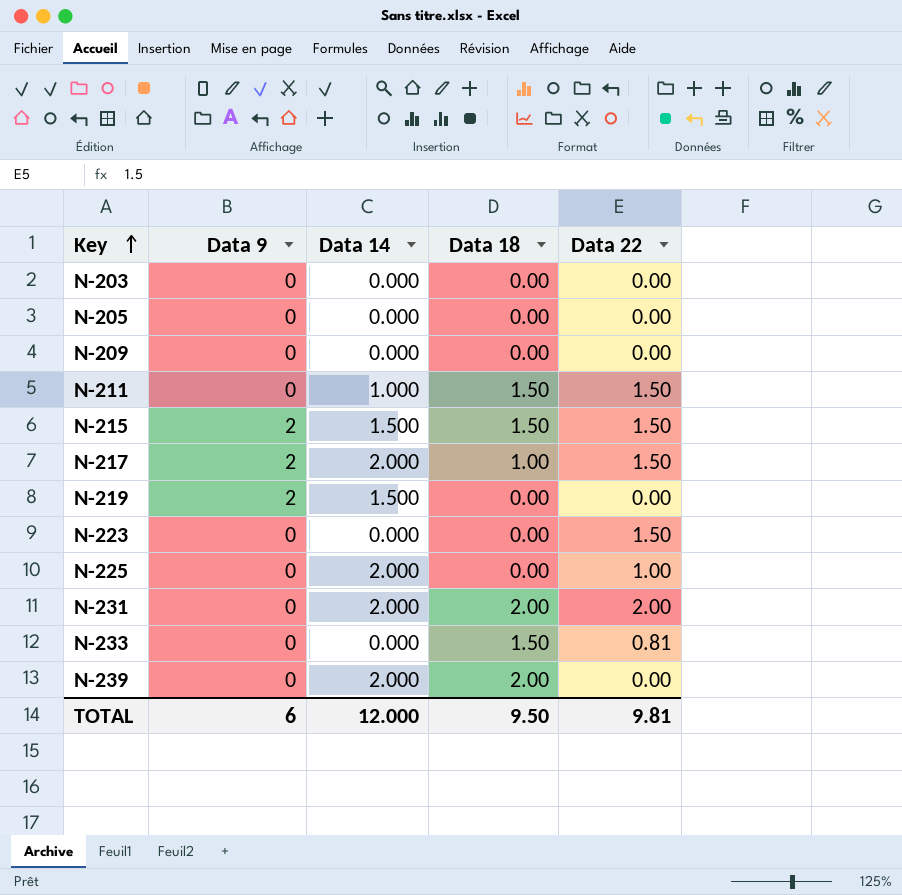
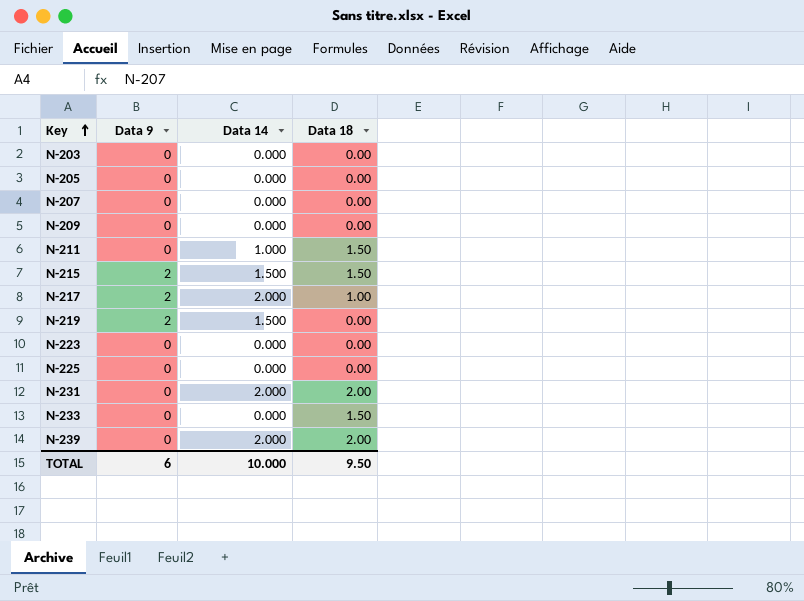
column Data 22 | position: 5 -> none
row N-207: none -> 0 | 0.000 | 0.00
N-225 | Data 14: 2.000 -> 0.000
TOTAL | Data 14: 12.000 -> 10.000

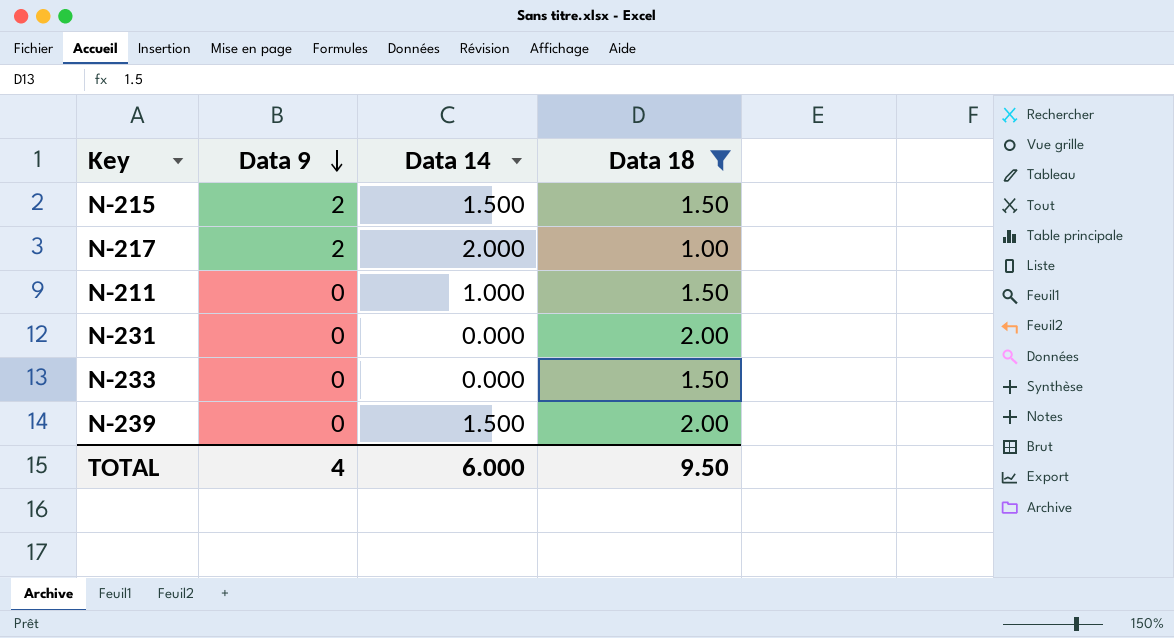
filter: none -> Data 18 != 0.00
row order: Key ascending -> Data 9 descending
N-231 | Data 14: 2.000 -> 0.000
N-239 | Data 14: 2.000 -> 1.500
TOTAL | Data 9: 6 -> 4
TOTAL | Data 14: 10.000 -> 6.000

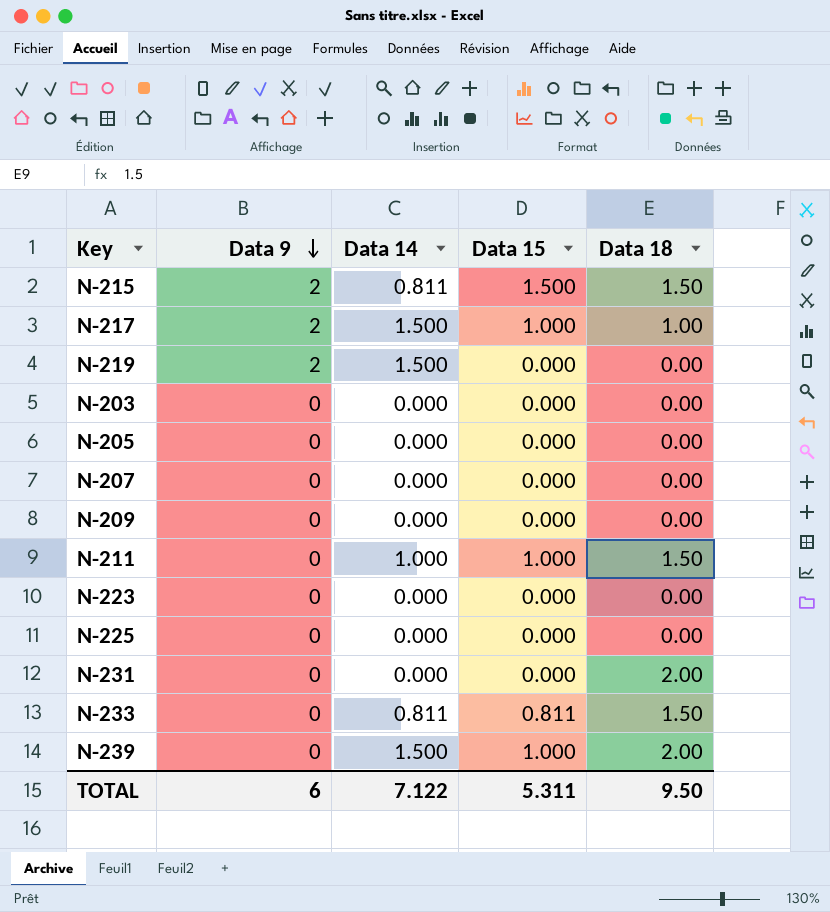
filter: Data 18 != 0.00 -> none
column Data 15 | position: none -> 4
N-215 | Data 14: 1.500 -> 0.811
N-217 | Data 14: 2.000 -> 1.500
N-233 | Data 14: 0.000 -> 0.811
TOTAL | Data 9: 4 -> 6
TOTAL | Data 14: 6.000 -> 7.122

